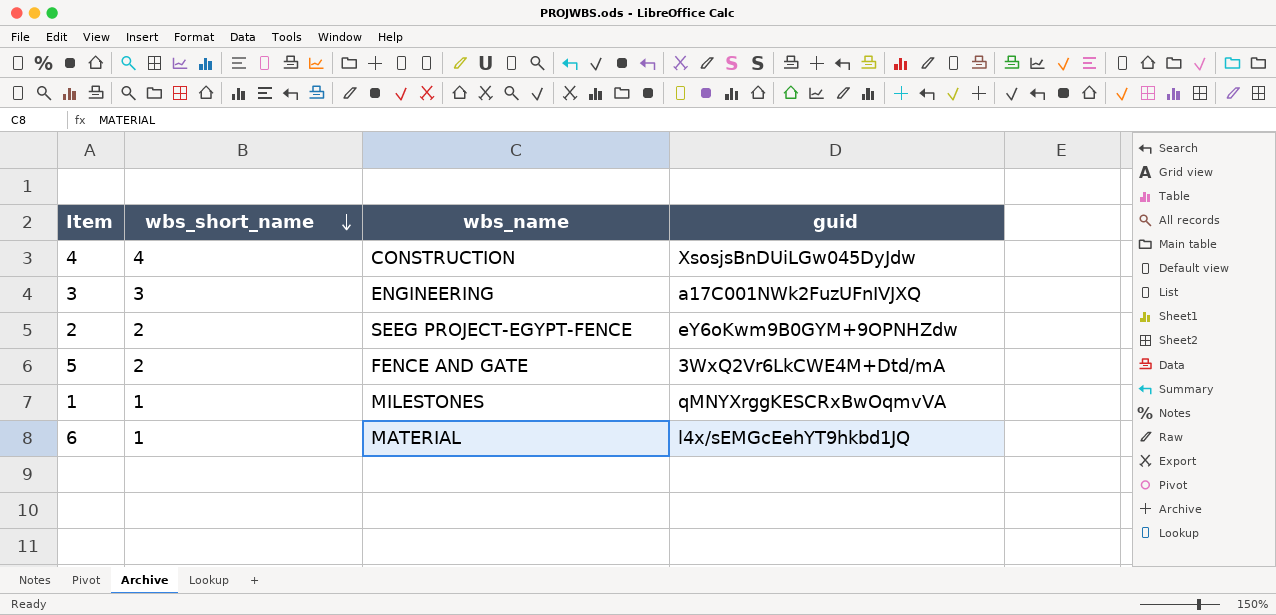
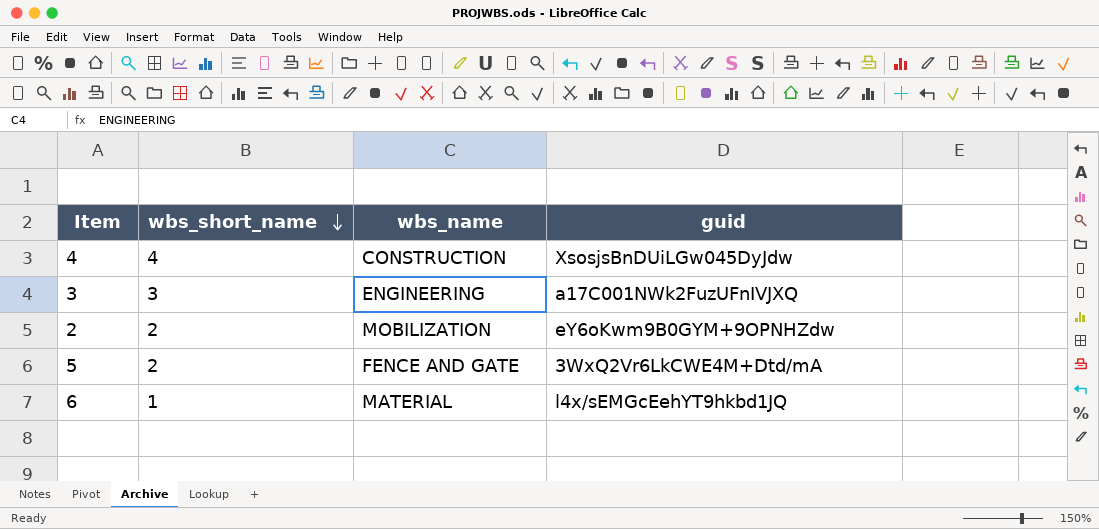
row 1: 1 | MILESTONES | qMNYXrggKESCRxBwOqmvVA -> none
2 | wbs_name: SEEG PROJECT-EGYPT-FENCE -> MOBILIZATION

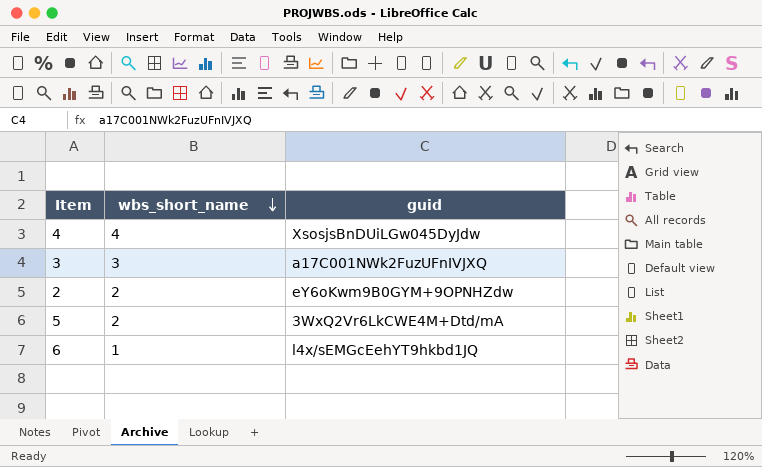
column wbs_name | position: 3 -> none

